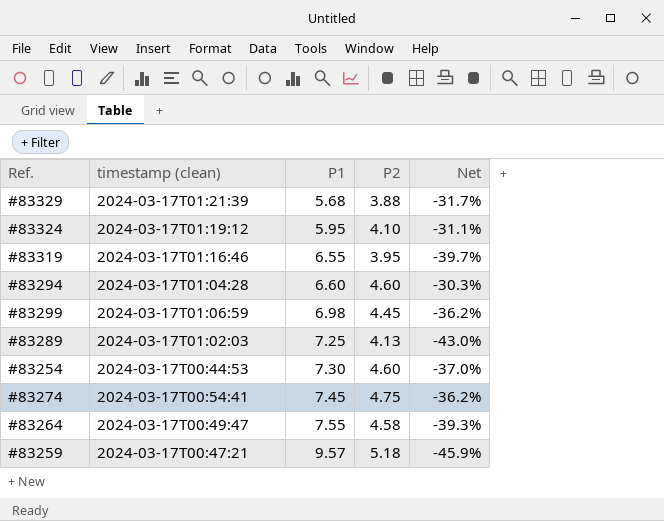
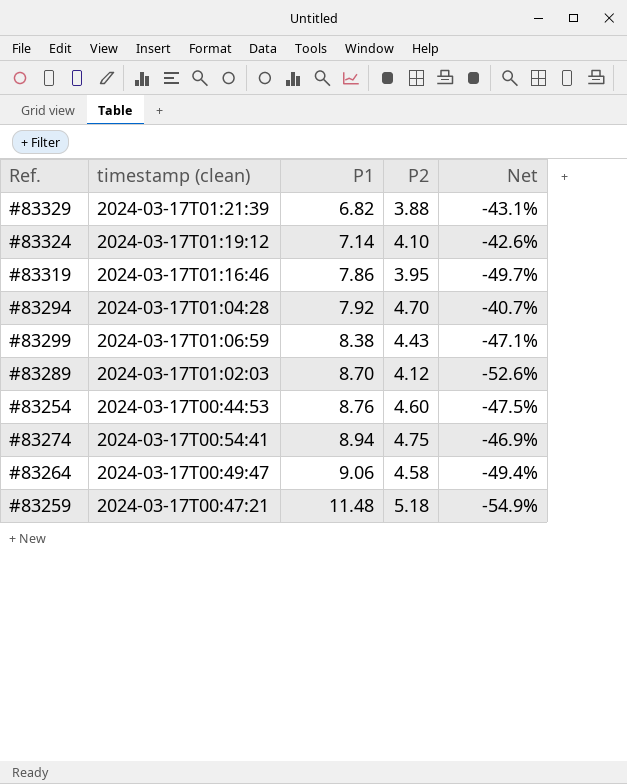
#83329 | P1: 5.68 -> 6.82
#83329 | Net: -31.7% -> -43.1%
#83324 | P1: 5.95 -> 7.14
#83324 | Net: -31.1% -> -42.6%
#83319 | P1: 6.55 -> 7.86
#83319 | Net: -39.7% -> -49.7%
#83294 | P1: 6.60 -> 7.92
#83294 | P2: 4.60 -> 4.70
#83294 | Net: -30.3% -> -40.7%
#83299 | P1: 6.98 -> 8.38
#83299 | P2: 4.45 -> 4.43
#83299 | Net: -36.2% -> -47.1%
#83289 | P1: 7.25 -> 8.70
#83289 | P2: 4.13 -> 4.12
#83289 | Net: -43.0% -> -52.6%
#83254 | P1: 7.30 -> 8.76
#83254 | Net: -37.0% -> -47.5%
#83274 | P1: 7.45 -> 8.94
#83274 | Net: -36.2% -> -46.9%
#83264 | P1: 7.55 -> 9.06
#83264 | Net: -39.3% -> -49.4%
#83259 | P1: 9.57 -> 11.48
#83259 | Net: -45.9% -> -54.9%

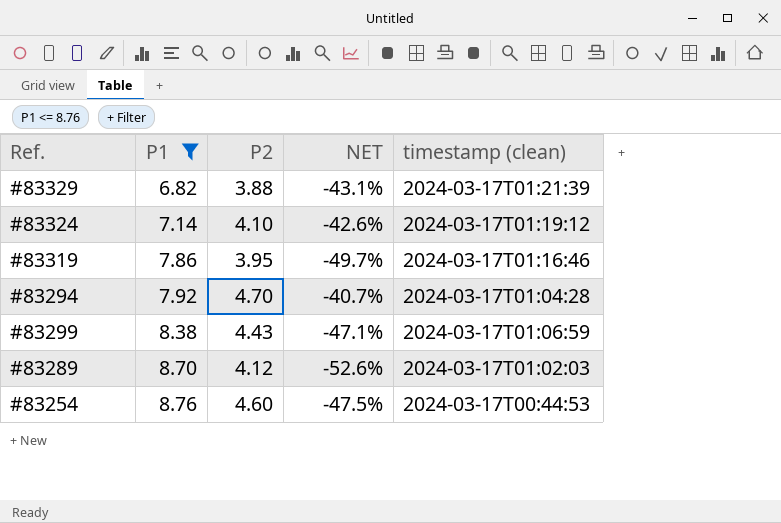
filter: none -> P1 <= 8.76
column name: Net -> NET
column timestamp (clean) | position: 2 -> 5

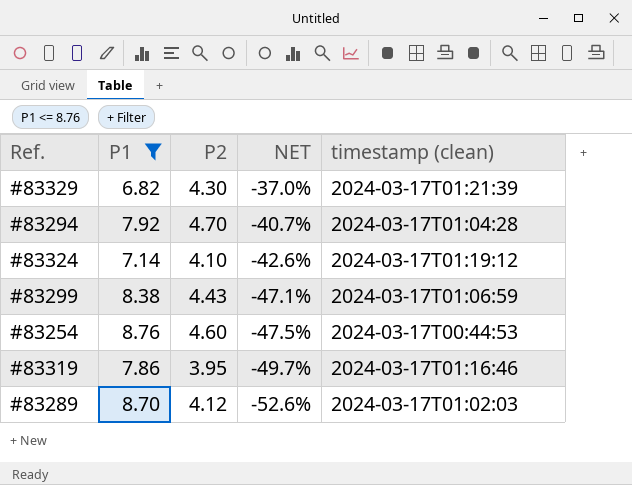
row order: P1 ascending -> NET descending
#83329 | P2: 3.88 -> 4.30
#83329 | NET: -43.1% -> -37.0%

